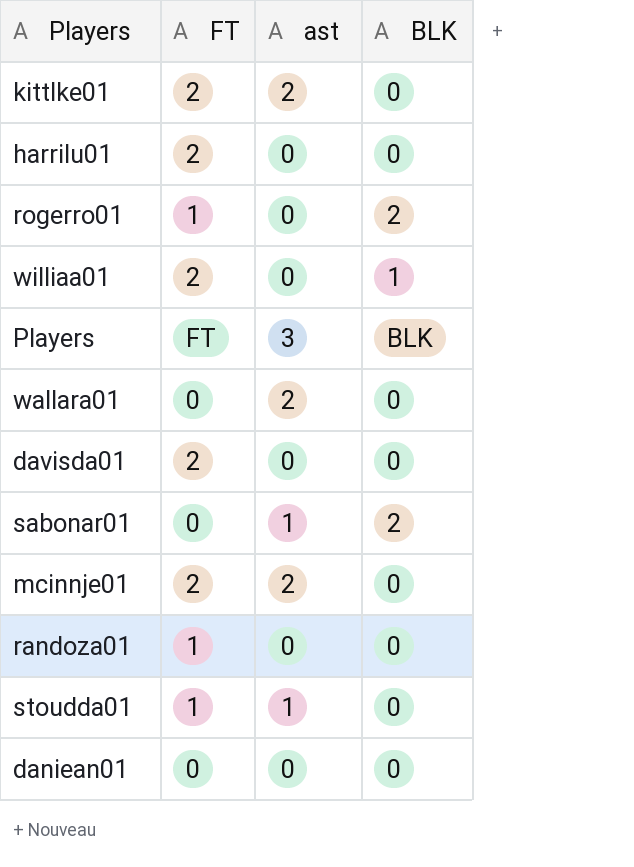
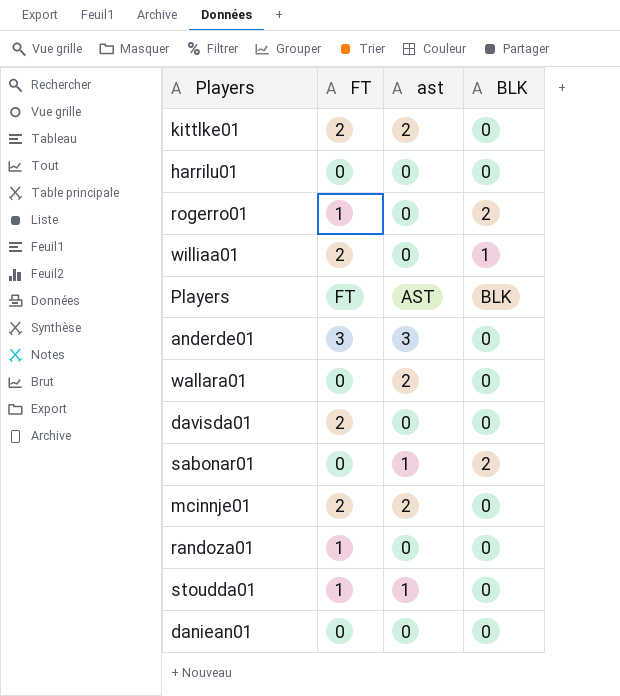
harrilu01 | FT: 2 -> 0
Players | ast: 3 -> AST
row anderde01: none -> 3 | 3 | 0

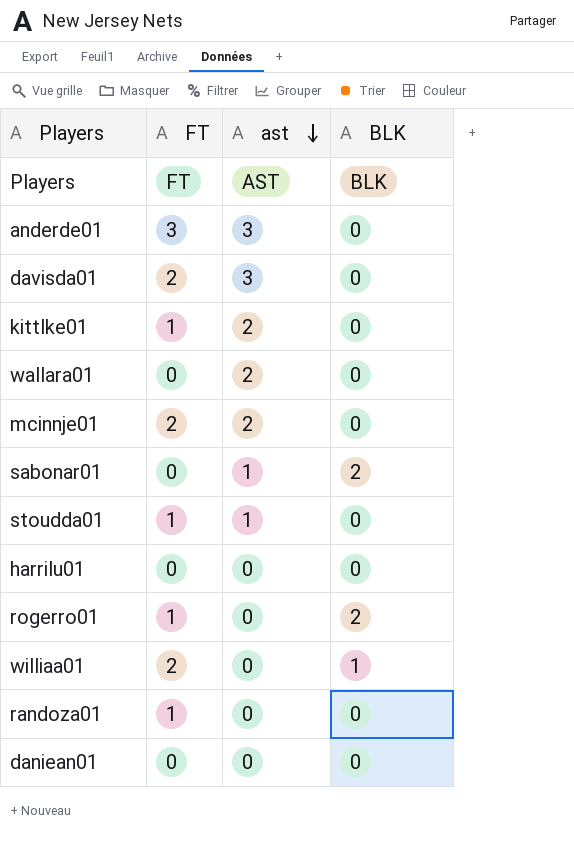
row order: none -> ast descending
davisda01 | ast: 0 -> 3
kittlke01 | FT: 2 -> 1

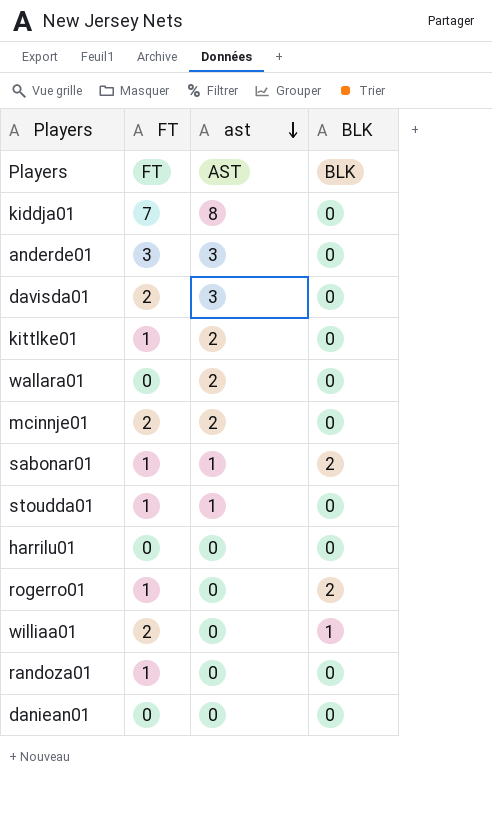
row kiddja01: none -> 7 | 8 | 0
sabonar01 | FT: 0 -> 1

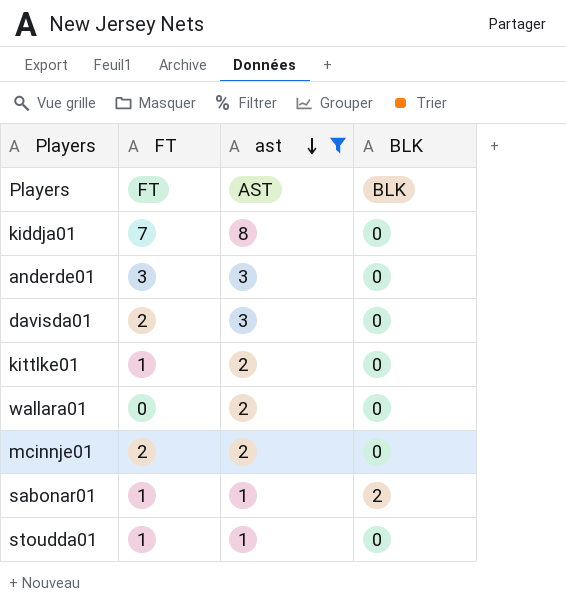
filter: none -> ast != 0

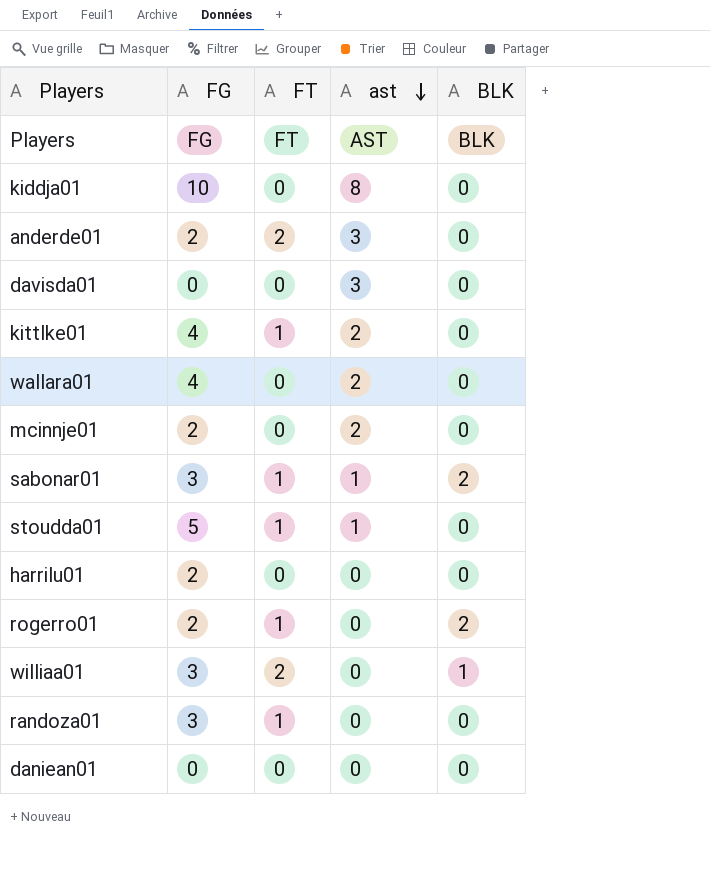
filter: ast != 0 -> none
column FG | position: none -> 2
kiddja01 | FT: 7 -> 0
anderde01 | FT: 3 -> 2
davisda01 | FT: 2 -> 0
mcinnje01 | FT: 2 -> 0

